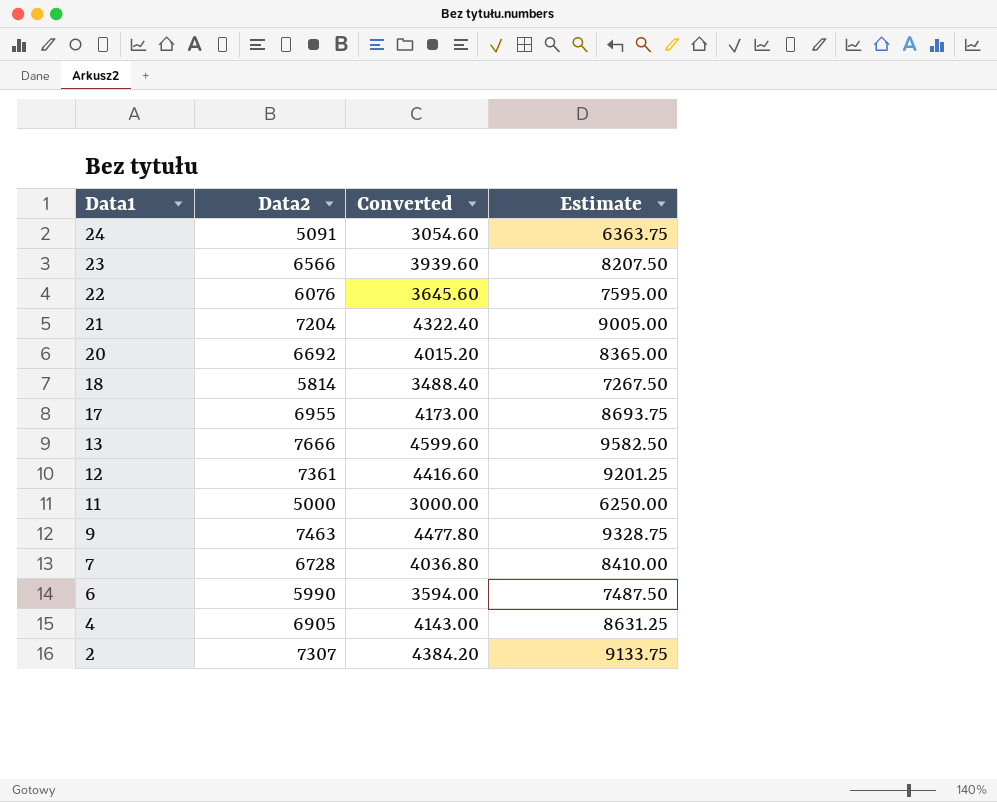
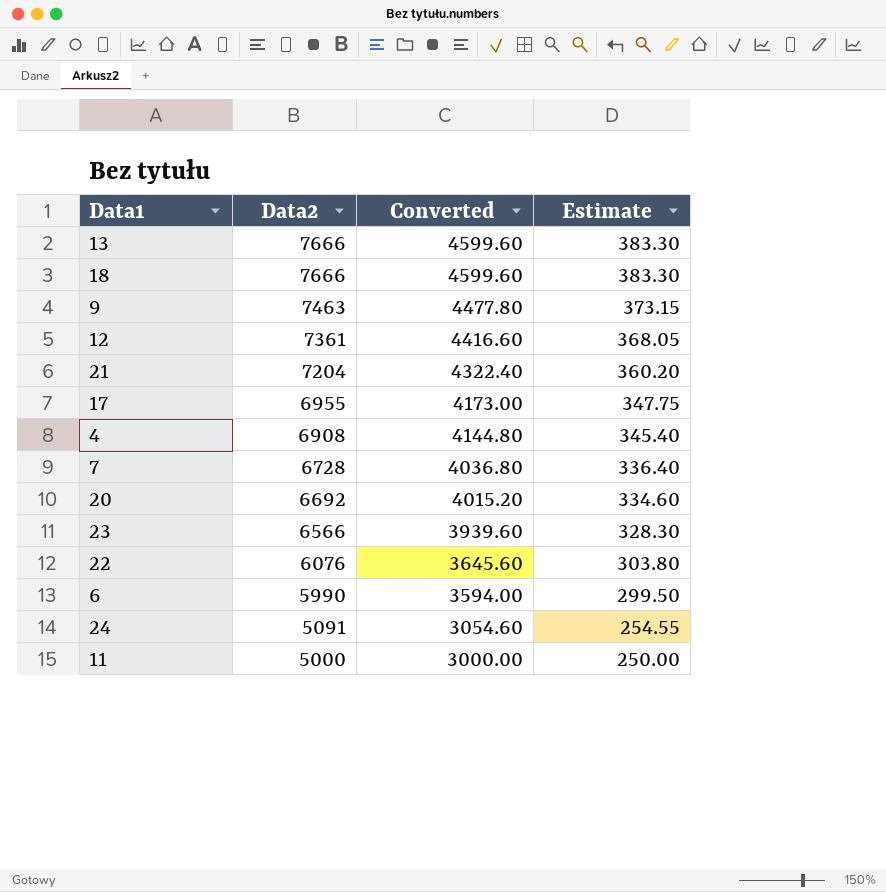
row order: Data1 descending -> Data2 descending
column Estimate | formula: [Data2] * 1.25 -> [Data2] * 0.05
row 2: 7307 | 4384.20 | 9133.75 -> none
18 | Data2: 5814 -> 7666
18 | Converted: 3488.40 -> 4599.60
4 | Data2: 6905 -> 6908
4 | Converted: 4143.00 -> 4144.80

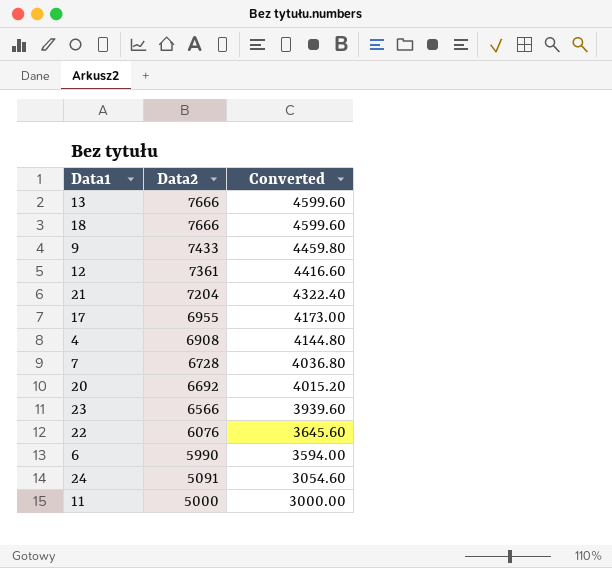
column Estimate | formula: [Data2] * 0.05 -> none
9 | Data2: 7463 -> 7433
9 | Converted: 4477.80 -> 4459.80

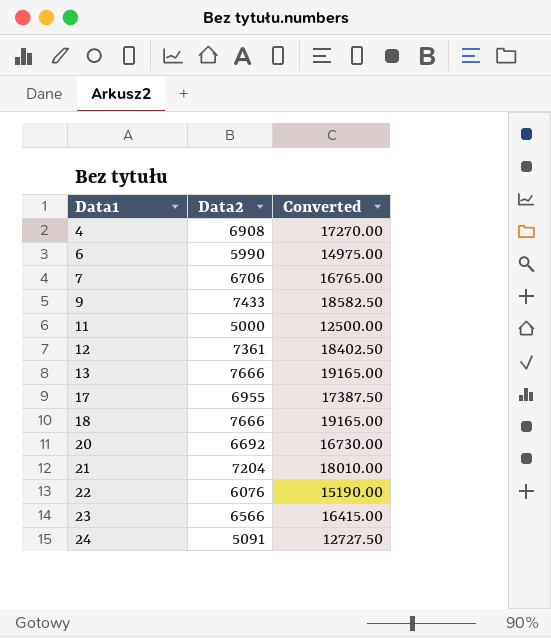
row order: Data2 descending -> Data1 ascending
column Converted | formula: [Data2] * 0.6 -> [Data2] * 2.5
7 | Data2: 6728 -> 6706

